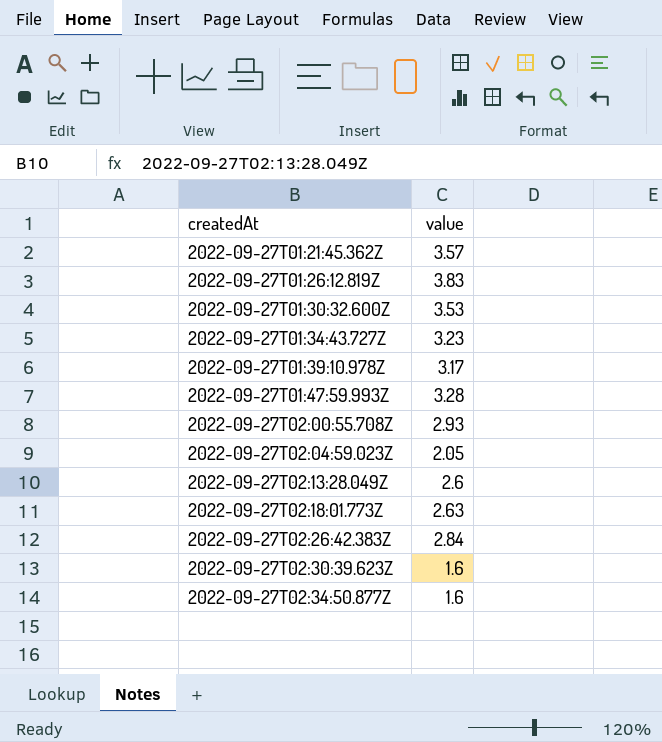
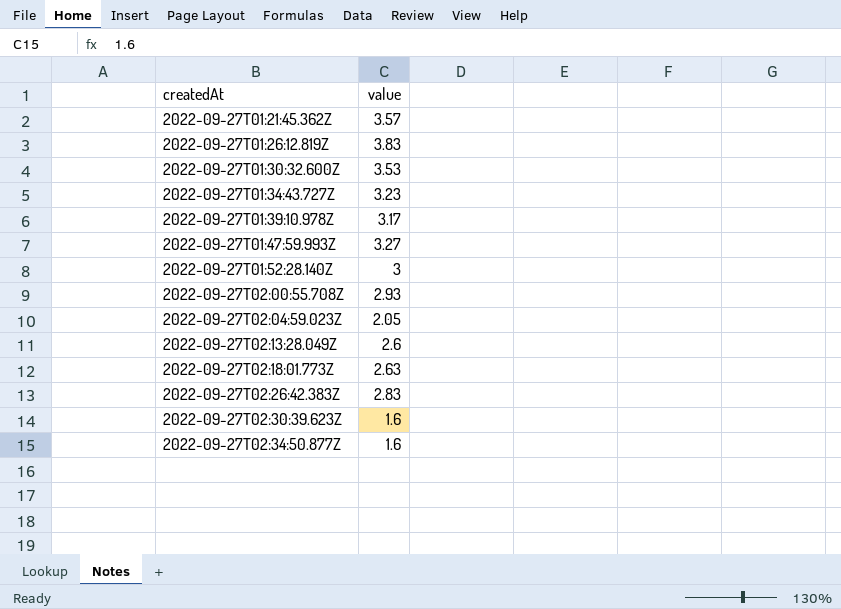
2022-09-27T01:47:59.993Z | value: 3.28 -> 3.27
row 2022-09-27T01:52:28.140Z: none -> 3
2022-09-27T02:26:42.383Z | value: 2.84 -> 2.83

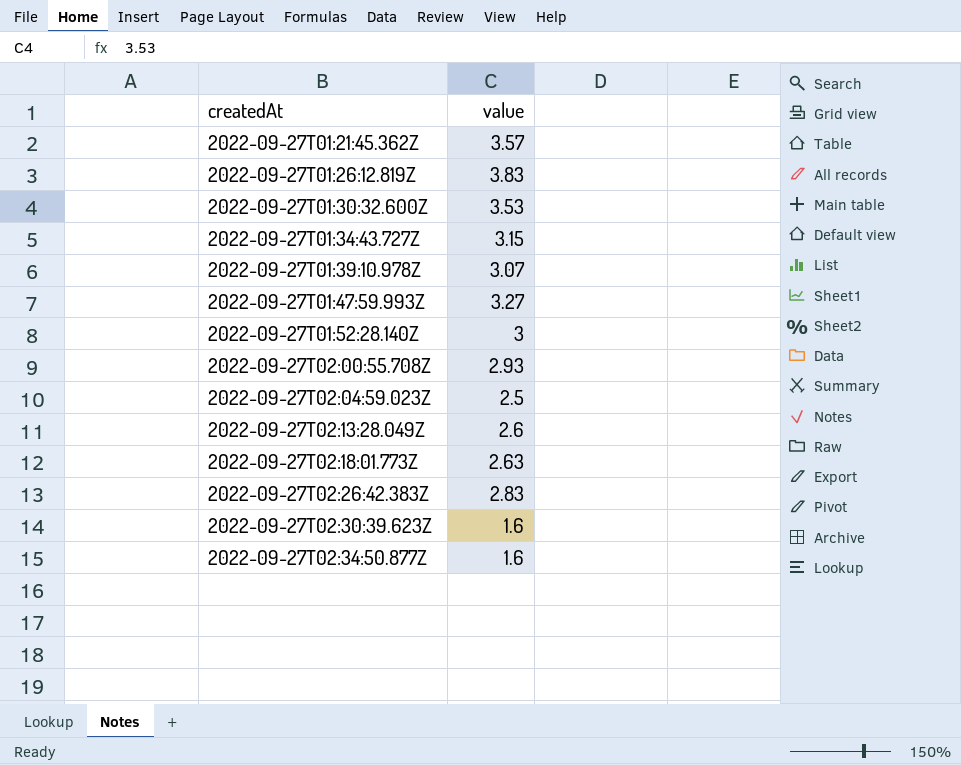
2022-09-27T01:34:43.727Z | value: 3.23 -> 3.15
2022-09-27T01:39:10.978Z | value: 3.17 -> 3.07
2022-09-27T02:04:59.023Z | value: 2.05 -> 2.5

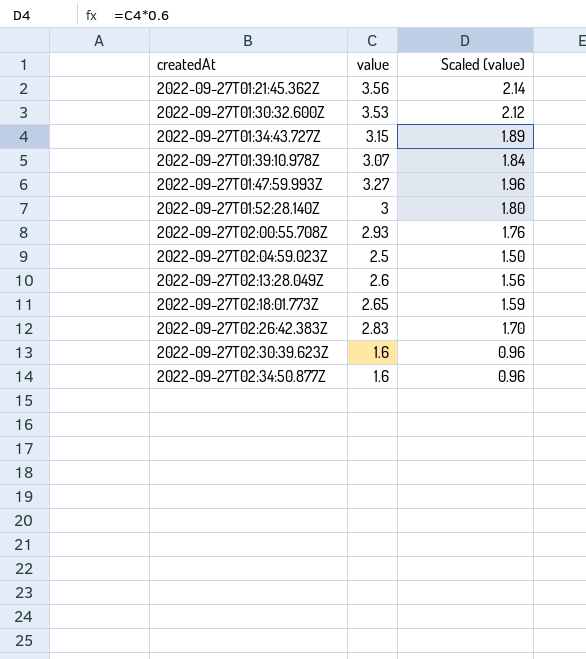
column Scaled (value) | formula: none -> [value] * 0.6
row 2022-09-27T01:26:12.819Z: 3.83 -> none
2022-09-27T01:21:45.362Z | value: 3.57 -> 3.56
2022-09-27T02:18:01.773Z | value: 2.63 -> 2.65

